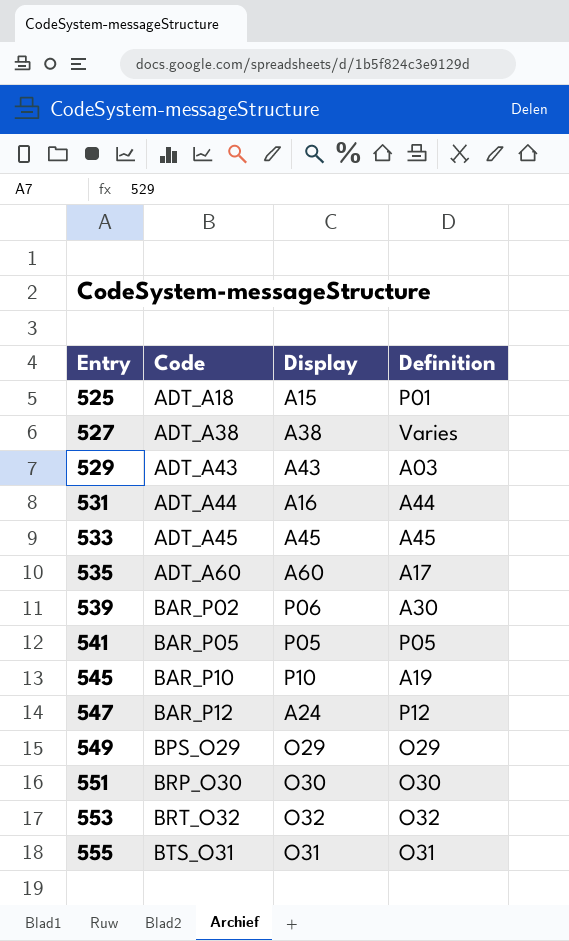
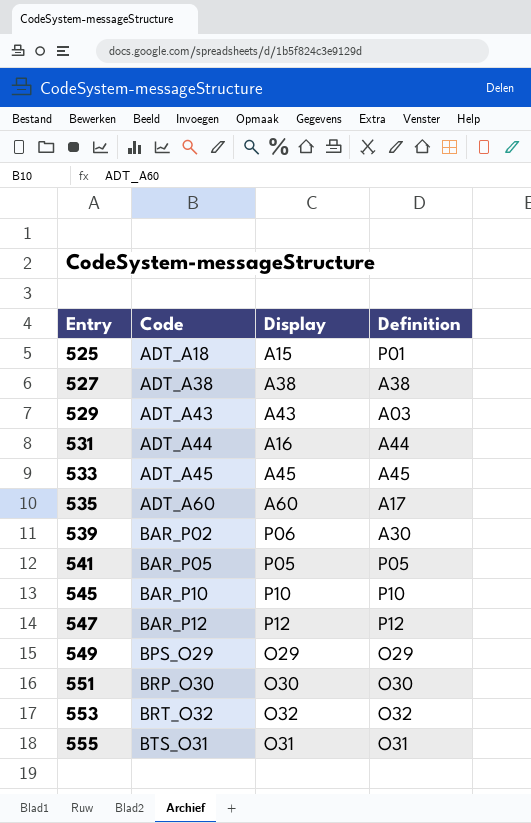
527 | Definition: Varies -> A38
545 | Definition: A19 -> P10
547 | Display: A24 -> P12

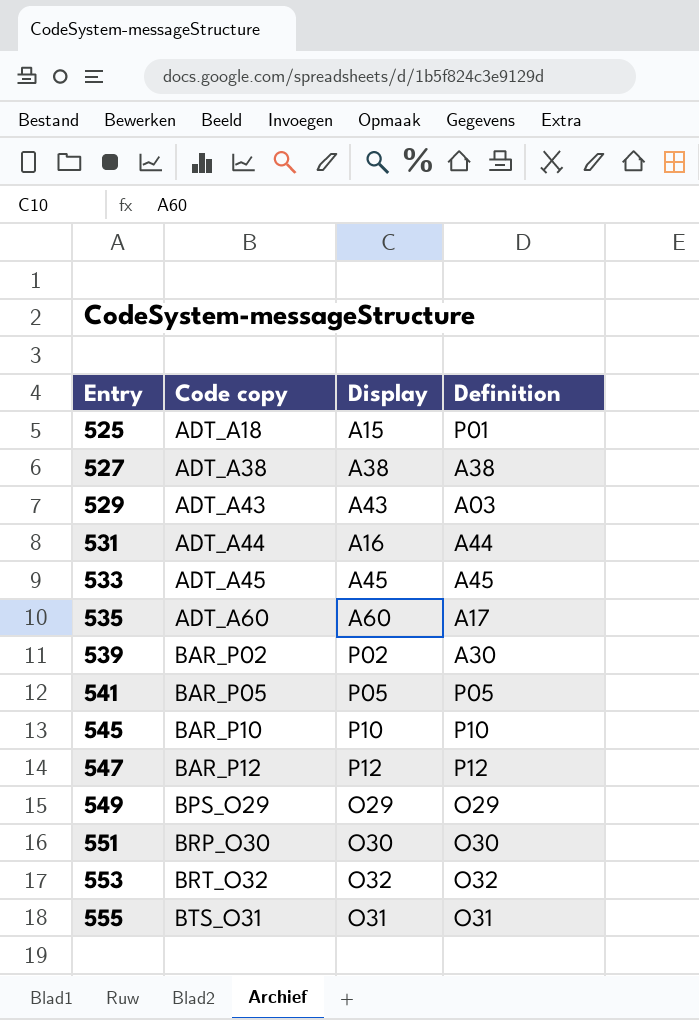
column name: Code -> Code copy
539 | Display: P06 -> P02

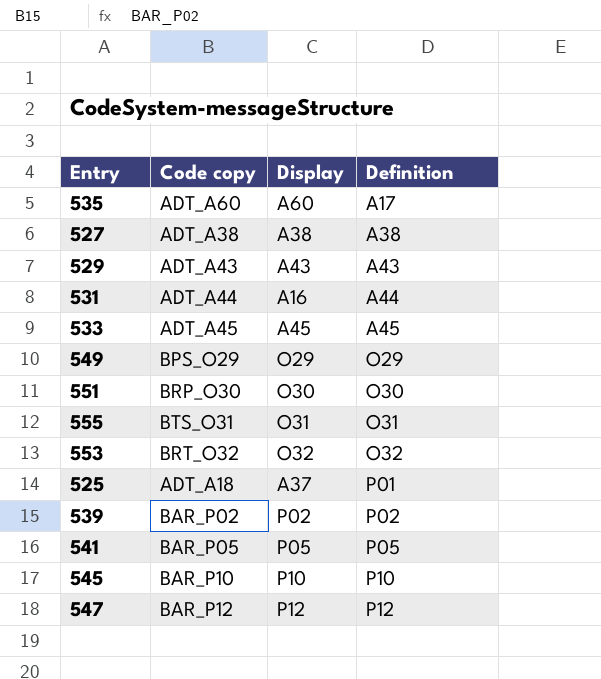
row order: Entry ascending -> Definition ascending
529 | Definition: A03 -> A43
525 | Display: A15 -> A37
539 | Definition: A30 -> P02

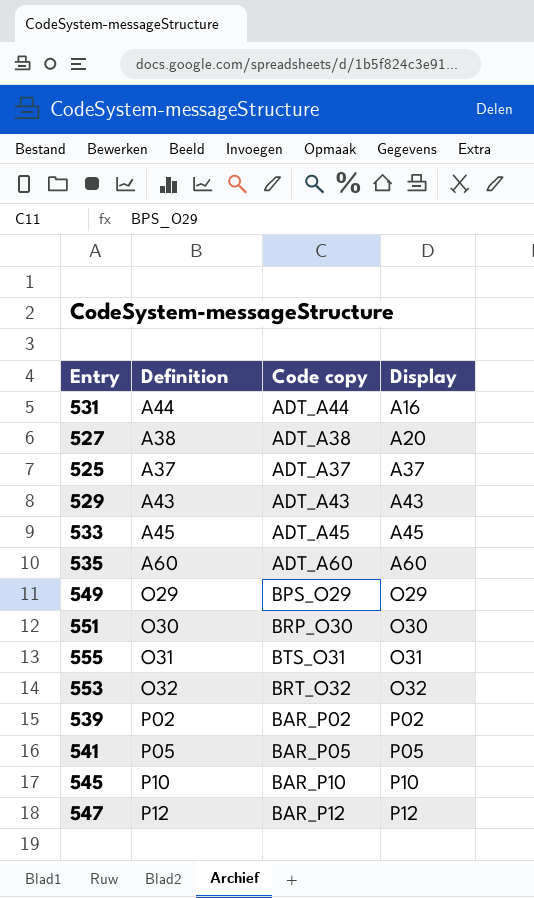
row order: Definition ascending -> Display ascending
column Definition | position: 4 -> 2
527 | Display: A38 -> A20
525 | Definition: P01 -> A37
525 | Code copy: ADT_A18 -> ADT_A37
535 | Definition: A17 -> A60

